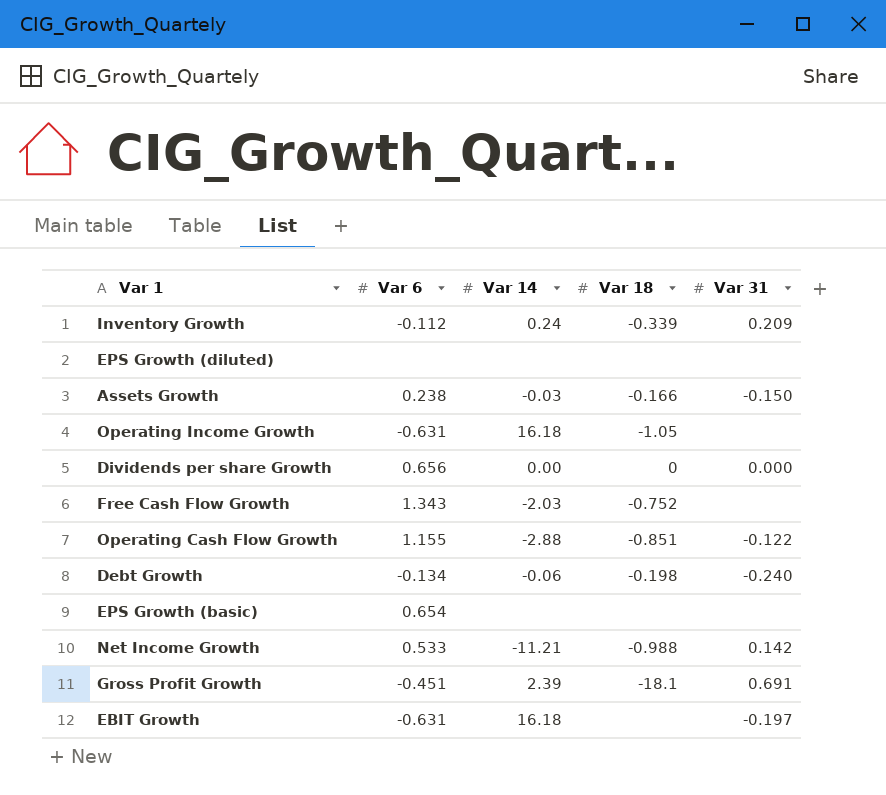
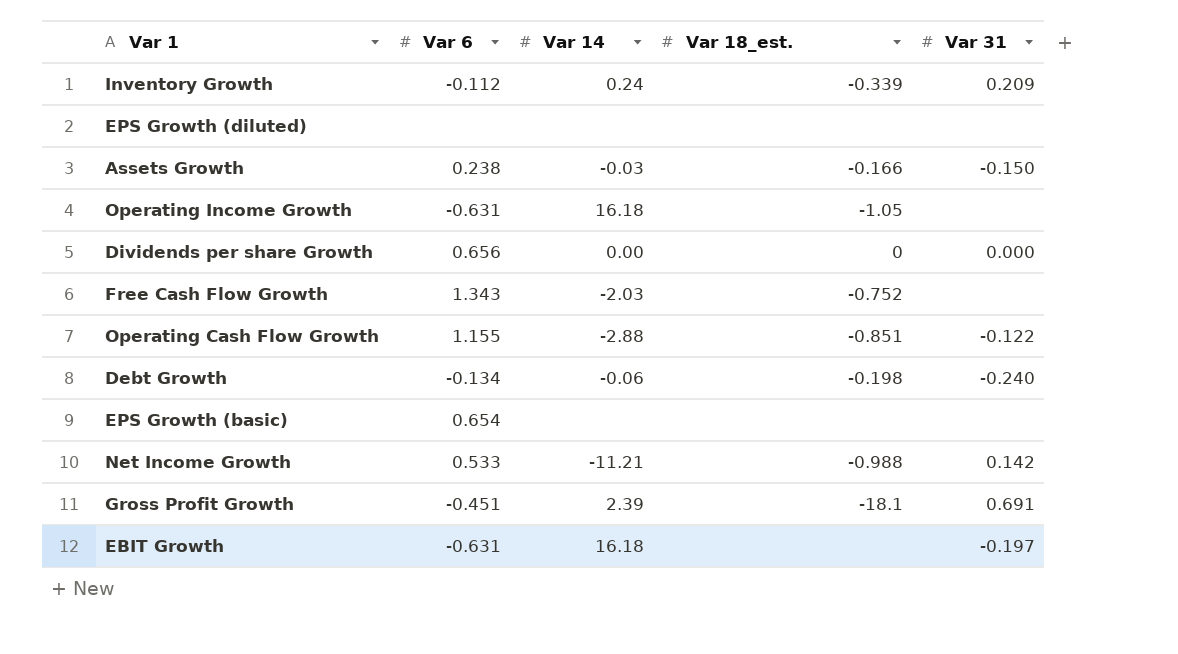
column name: Var 18 -> Var 18_est.

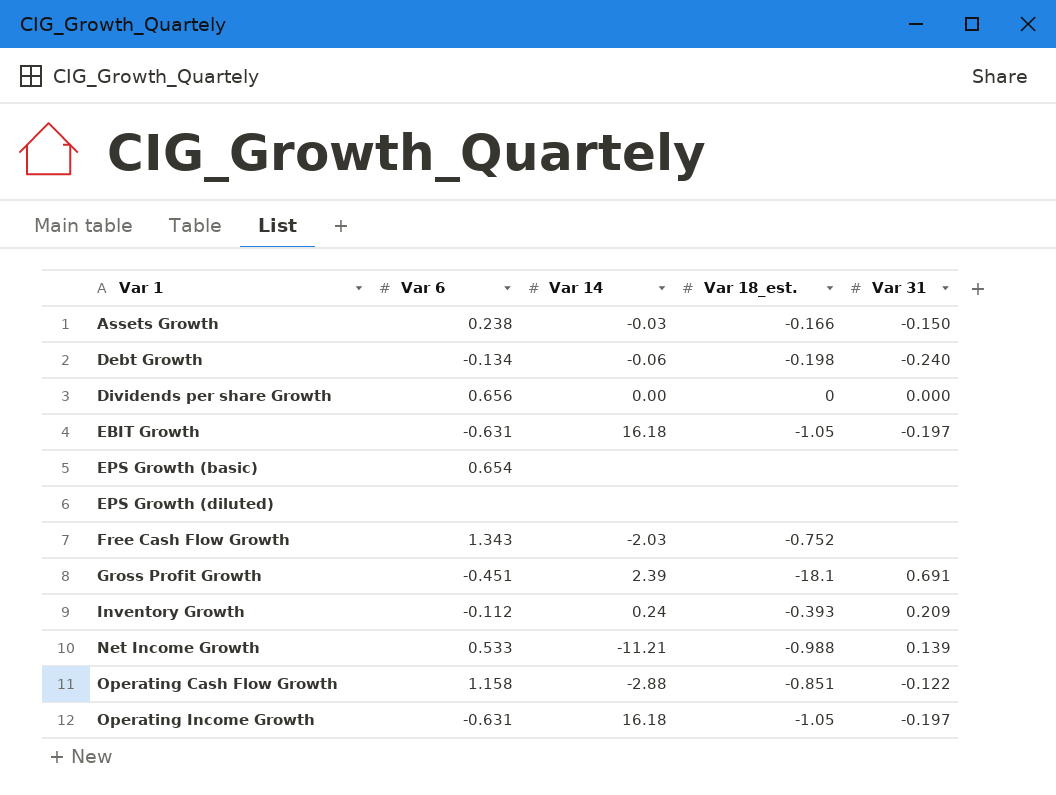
row order: none -> Var 1 ascending
EBIT Growth | Var 18_est.: none -> -1.05
Inventory Growth | Var 18_est.: -0.339 -> -0.393
Net Income Growth | Var 31: 0.142 -> 0.139
Operating Cash Flow Growth | Var 6: 1.155 -> 1.158
Operating Income Growth | Var 31: none -> -0.197

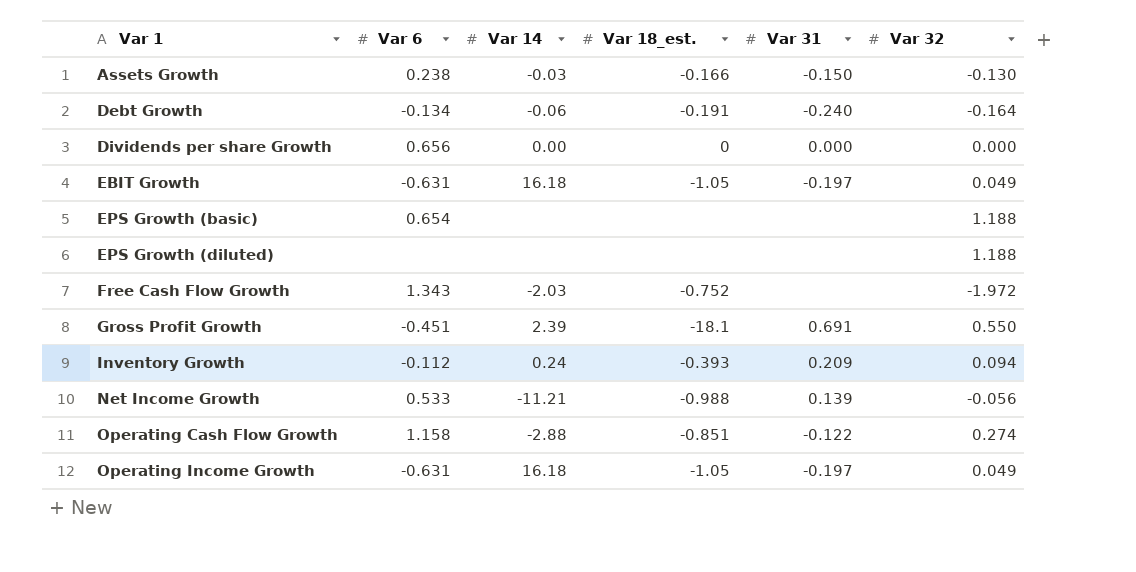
column Var 32 | position: none -> 6
Debt Growth | Var 18_est.: -0.198 -> -0.191

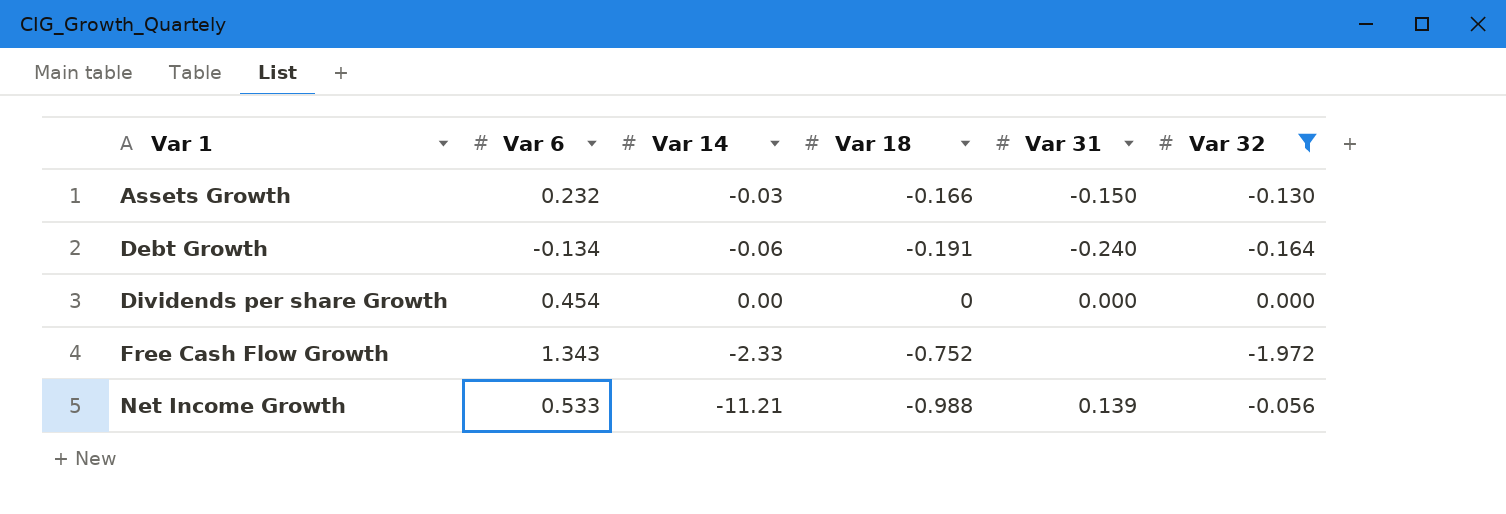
filter: none -> Var 32 <= 0.000
column name: Var 18_est. -> Var 18
Assets Growth | Var 6: 0.238 -> 0.232
Dividends per share Growth | Var 6: 0.656 -> 0.454
Free Cash Flow Growth | Var 14: -2.03 -> -2.33

